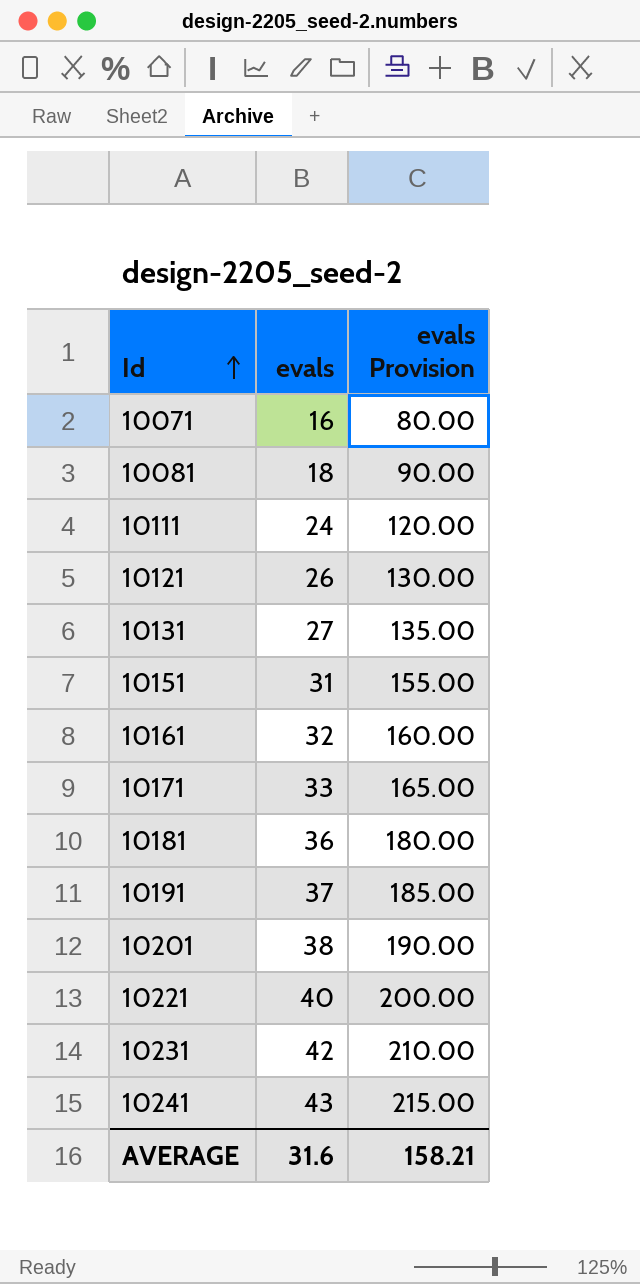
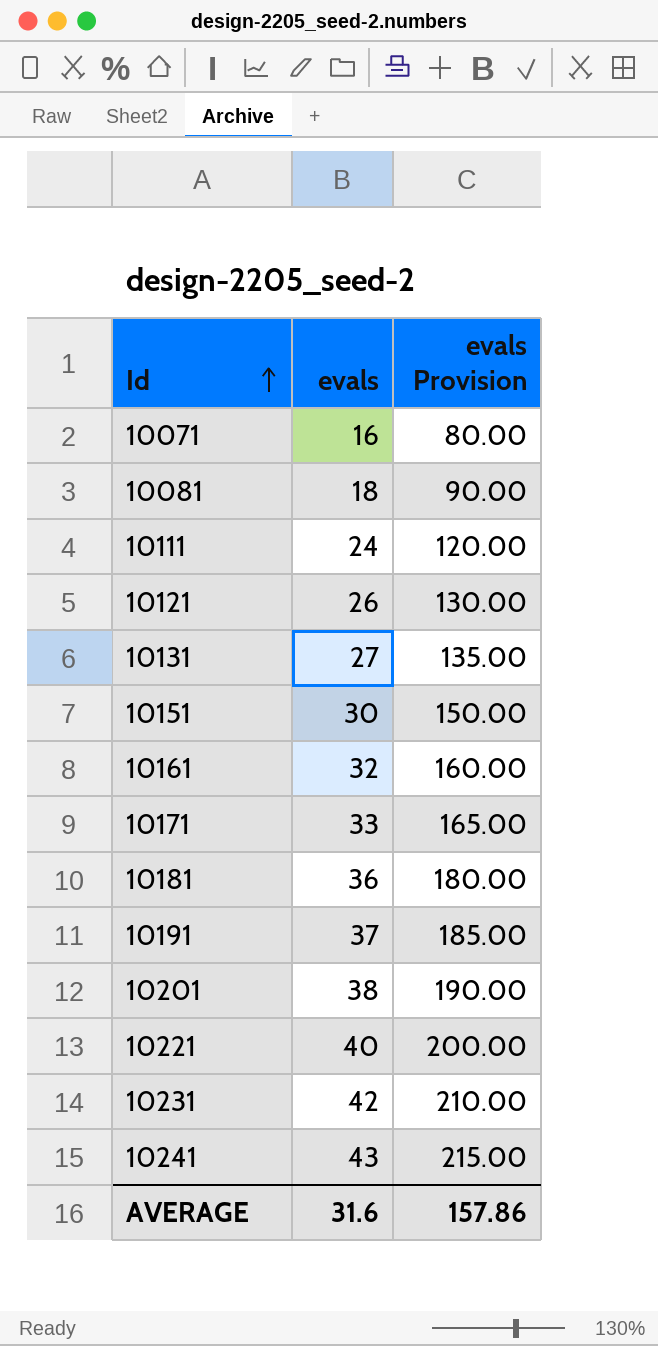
10151 | evals: 31 -> 30
10151 | evals Provision: 155.00 -> 150.00
AVERAGE | evals Provision: 158.21 -> 157.86

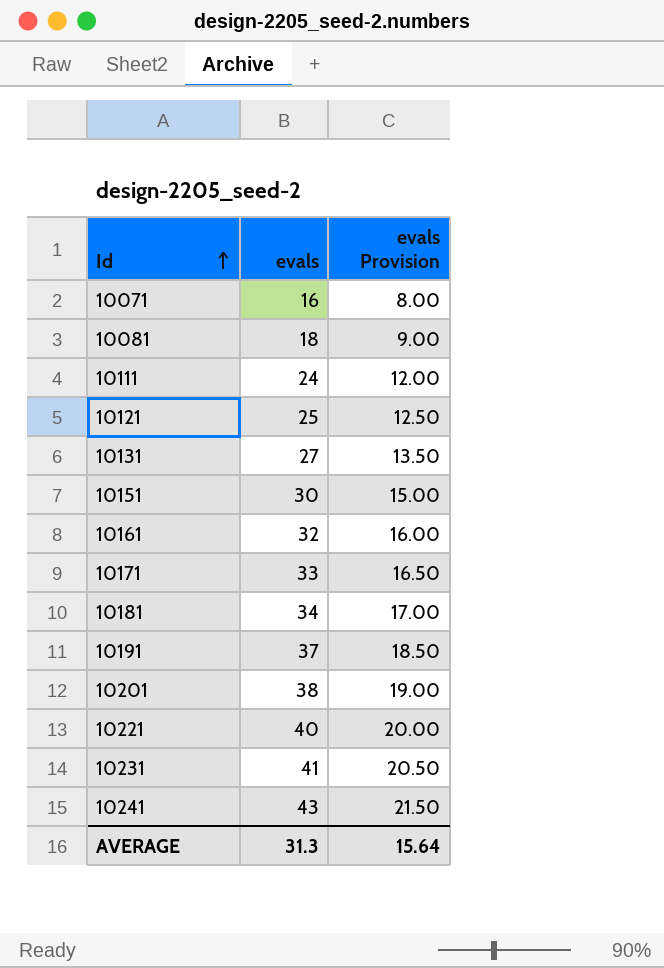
column evals Provision | formula: [evals] * 5 -> [evals] * 0.5
10121 | evals: 26 -> 25
10181 | evals: 36 -> 34
10231 | evals: 42 -> 41
AVERAGE | evals: 31.6 -> 31.3
AVERAGE | evals Provision: 157.86 -> 15.64

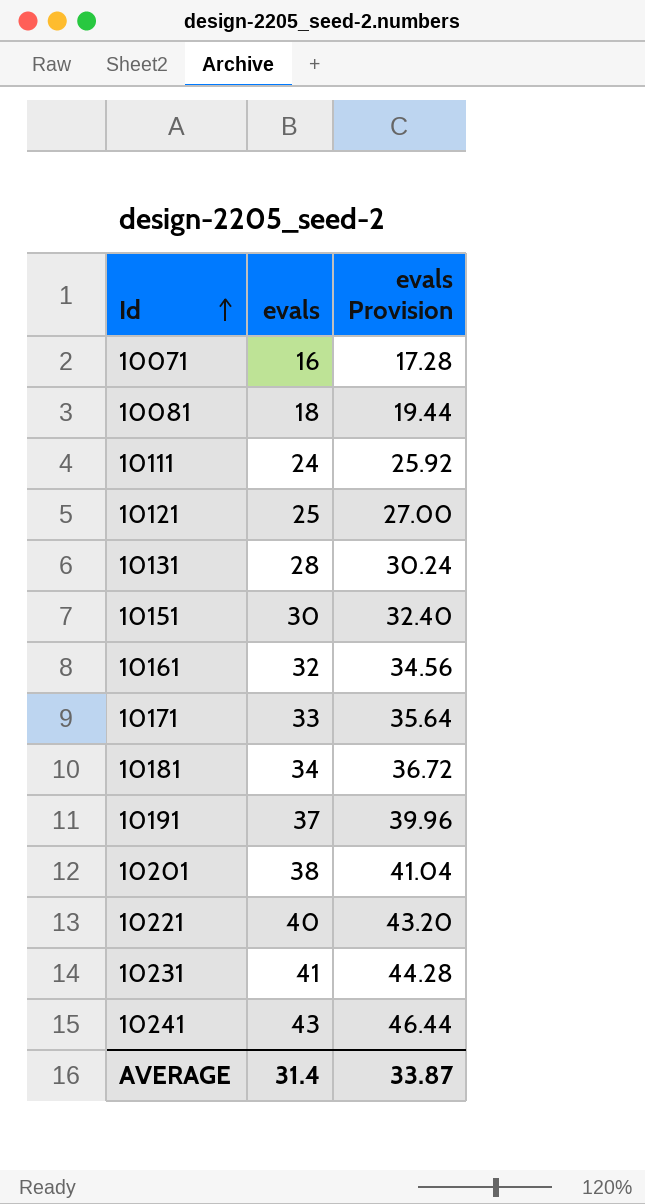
column evals Provision | formula: [evals] * 0.5 -> [evals] * 1.08
10131 | evals: 27 -> 28
AVERAGE | evals: 31.3 -> 31.4
AVERAGE | evals Provision: 15.64 -> 33.87

